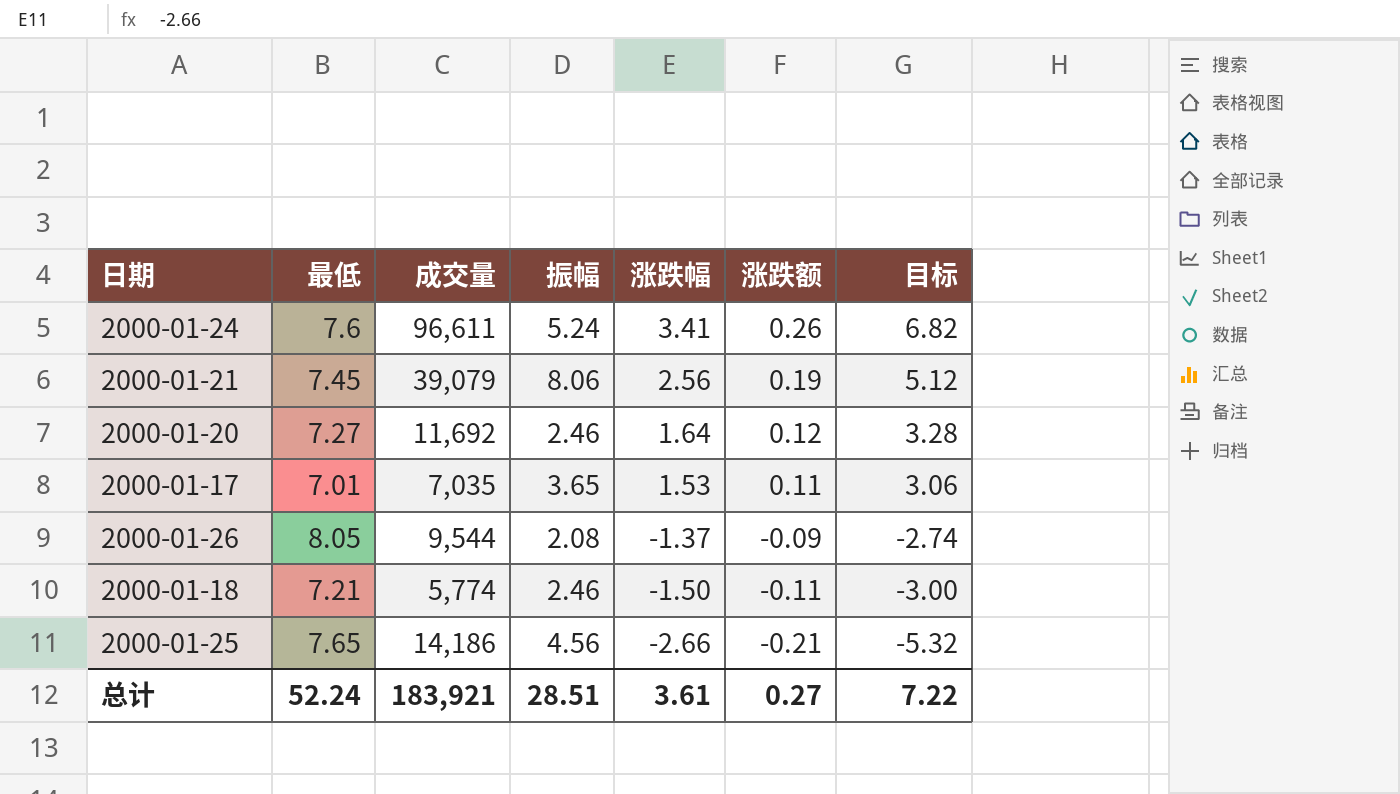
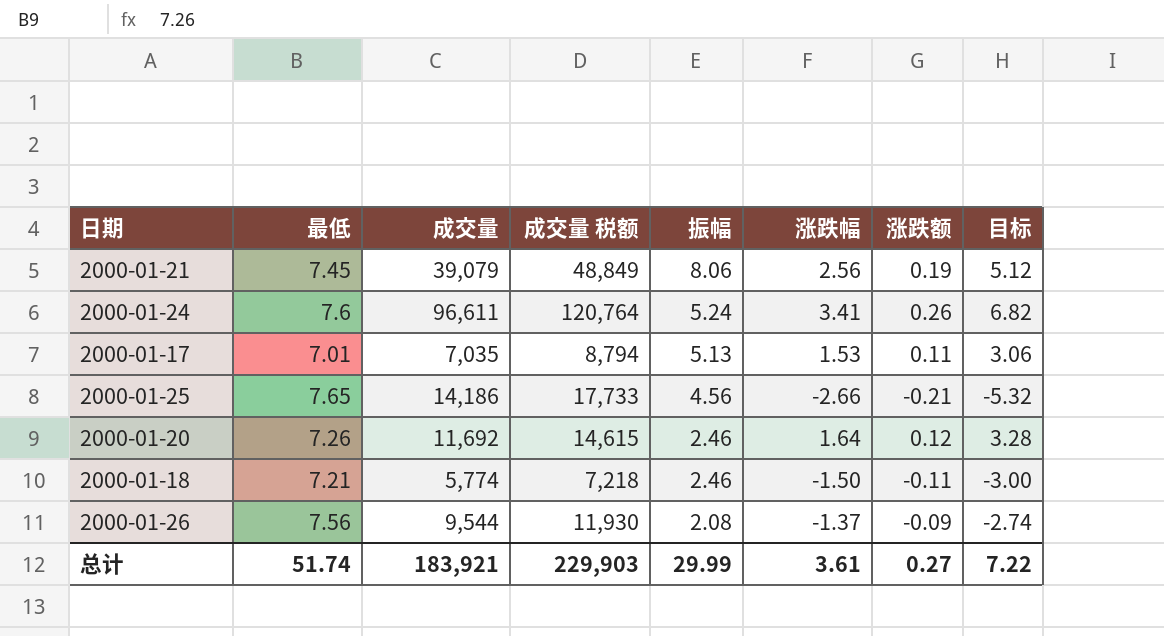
row order: 涨跌幅 descending -> 振幅 descending
column 成交量 税额 | formula: none -> [成交量] * 1.25
2000-01-17 | 振幅: 3.65 -> 5.13
2000-01-20 | 最低: 7.27 -> 7.26
2000-01-26 | 最低: 8.05 -> 7.56
总计 | 最低: 52.24 -> 51.74
总计 | 振幅: 28.51 -> 29.99

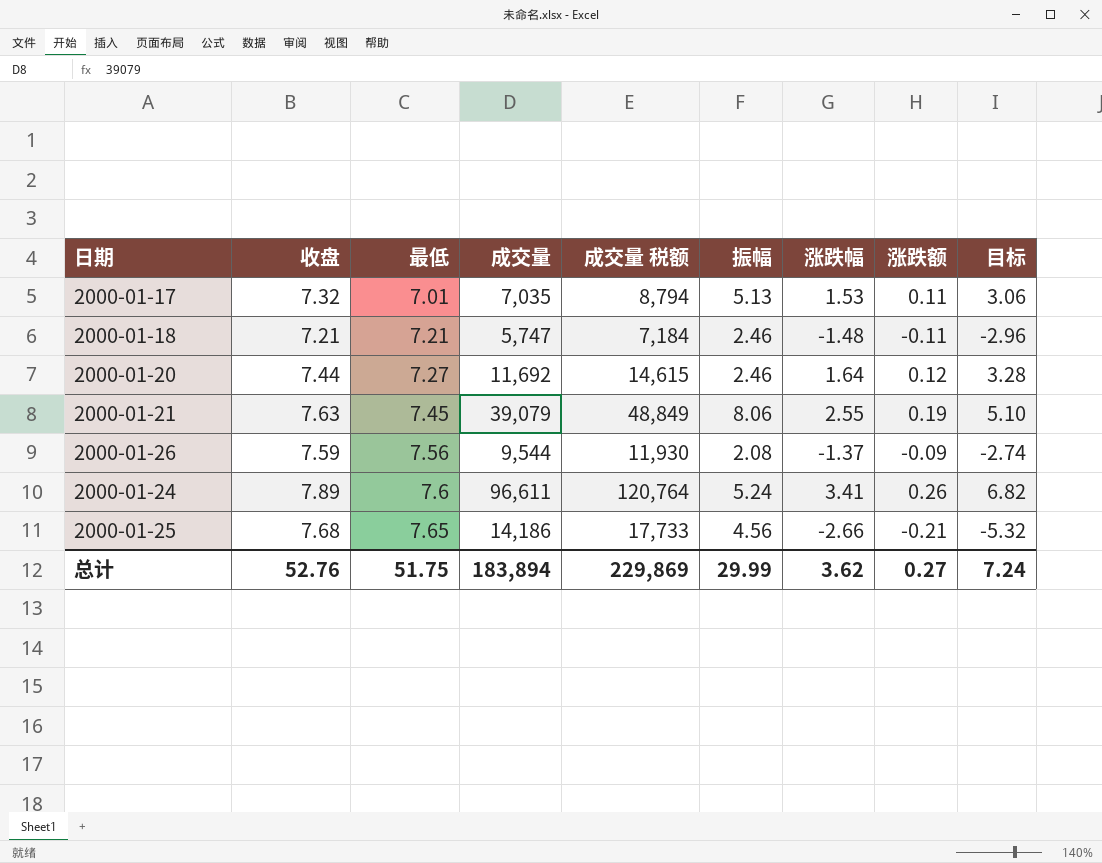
row order: 振幅 descending -> 最低 ascending
column 收盘 | position: none -> 2
2000-01-18 | 成交量: 5,774 -> 5,747
2000-01-18 | 成交量 税额: 7,218 -> 7,184
2000-01-18 | 涨跌幅: -1.50 -> -1.48
2000-01-18 | 目标: -3.00 -> -2.96
2000-01-20 | 最低: 7.26 -> 7.27
2000-01-21 | 涨跌幅: 2.56 -> 2.55
2000-01-21 | 目标: 5.12 -> 5.10
总计 | 最低: 51.74 -> 51.75
总计 | 成交量: 183,921 -> 183,894
总计 | 成交量 税额: 229,903 -> 229,869
总计 | 涨跌幅: 3.61 -> 3.62
总计 | 目标: 7.22 -> 7.24

